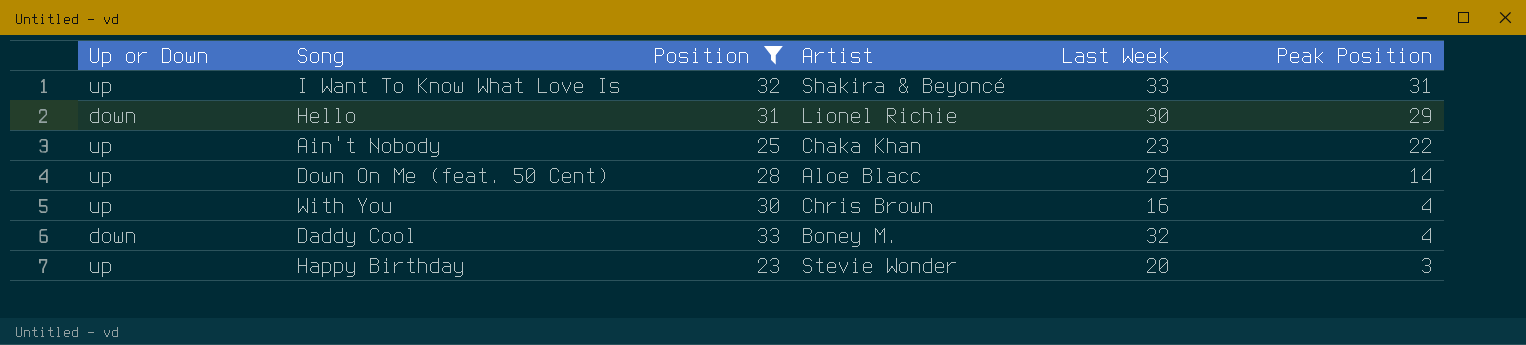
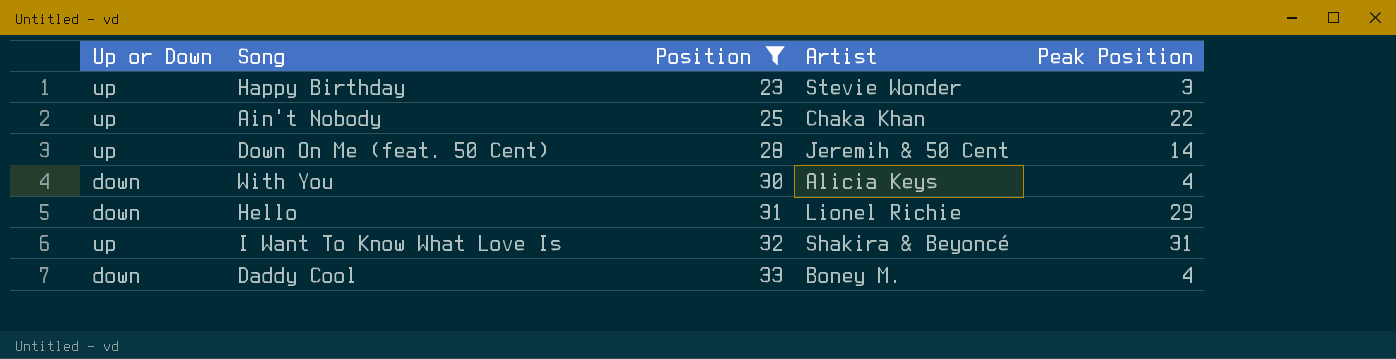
row order: Peak Position descending -> Position ascending
column Last Week | position: 5 -> none
Down On Me (feat. 50 Cent) | Artist: Aloe Blacc -> Jeremih & 50 Cent
With You | Up or Down: up -> down
With You | Artist: Chris Brown -> Alicia Keys

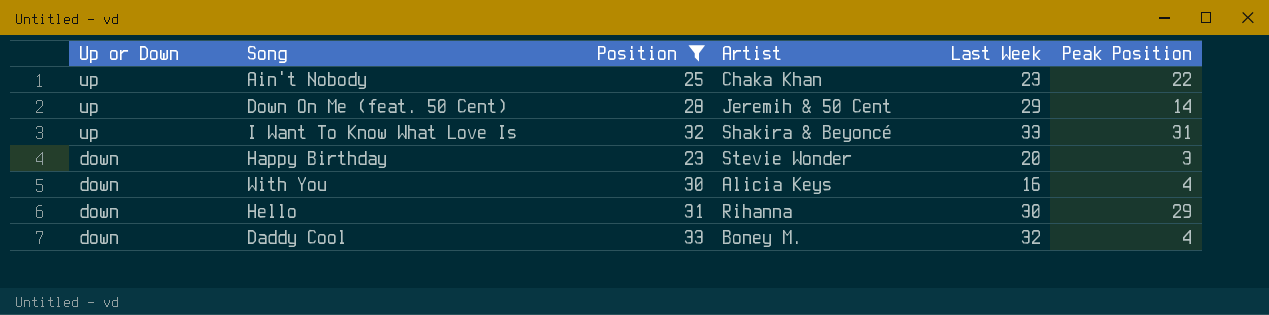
row order: Position ascending -> Up or Down descending
column Last Week | position: none -> 5
Happy Birthday | Up or Down: up -> down
Hello | Artist: Lionel Richie -> Rihanna

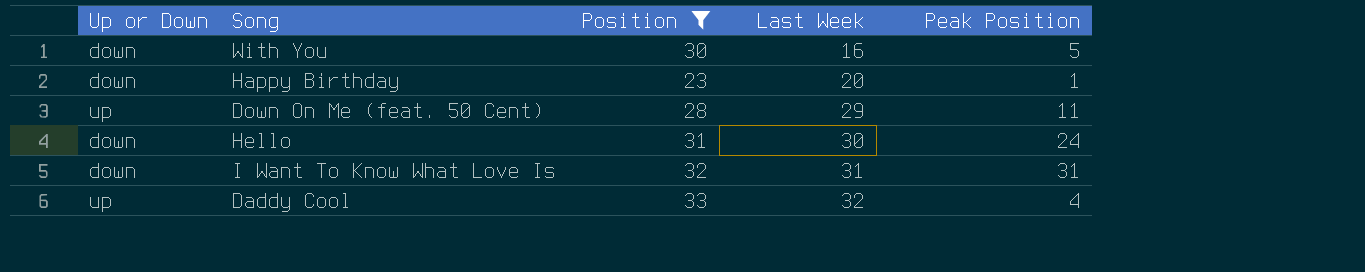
row order: Up or Down descending -> Last Week ascending
column Artist | position: 4 -> none
row Ain't Nobody: up | 25 | Chaka Khan | 23 | 22 -> none
With You | Peak Position: 4 -> 5
Happy Birthday | Peak Position: 3 -> 1
Down On Me (feat. 50 Cent) | Peak Position: 14 -> 11
Hello | Peak Position: 29 -> 24
I Want To Know What Love Is | Up or Down: up -> down
I Want To Know What Love Is | Last Week: 33 -> 31
Daddy Cool | Up or Down: down -> up

